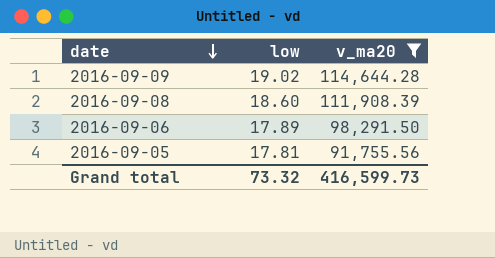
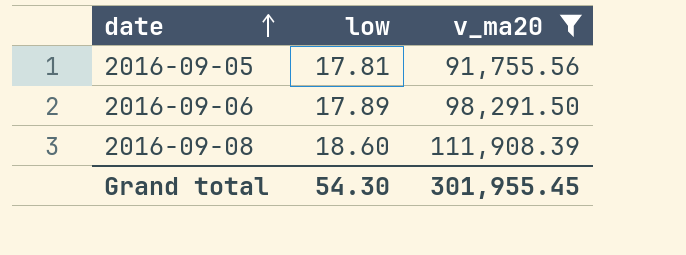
row order: date descending -> date ascending
row 2016-09-09: 19.02 | 114,644.28 -> none
Grand total | low: 73.32 -> 54.30
Grand total | v_ma20: 416,599.73 -> 301,955.45

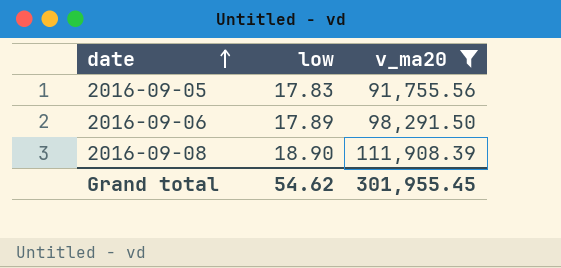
2016-09-05 | low: 17.81 -> 17.83
2016-09-08 | low: 18.60 -> 18.90
Grand total | low: 54.30 -> 54.62

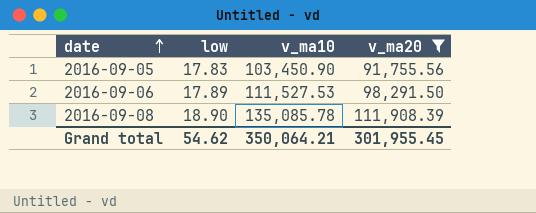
column v_ma10 | position: none -> 3

